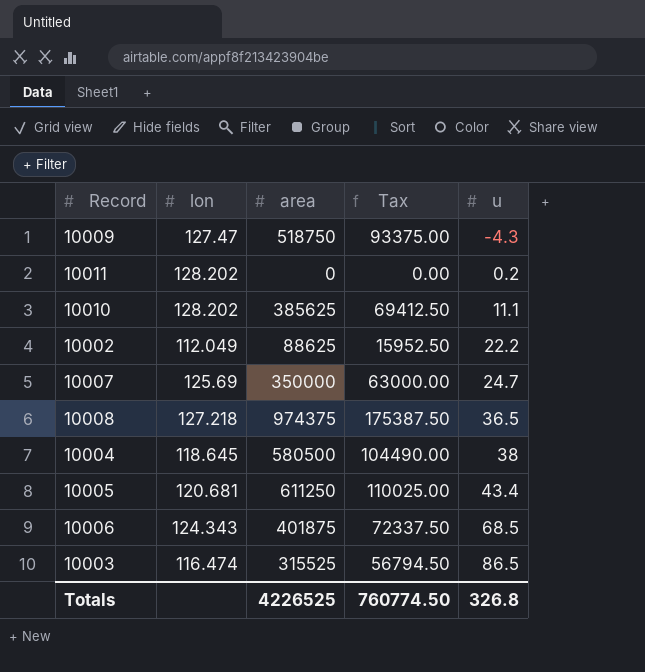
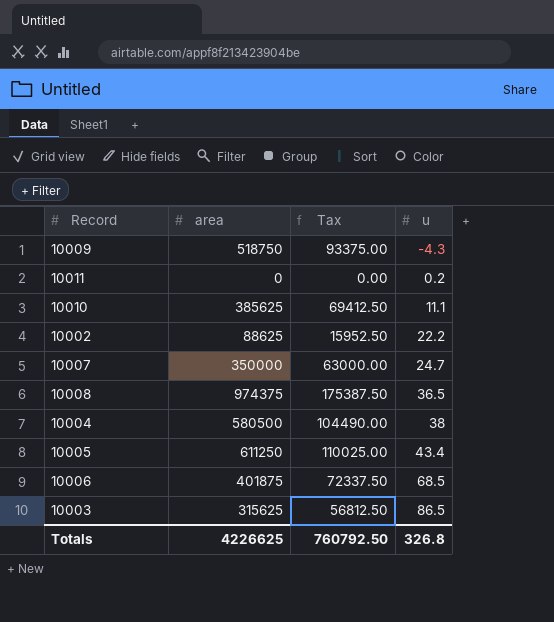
column lon | position: 2 -> none
10003 | area: 315525 -> 315625
10003 | Tax: 56794.50 -> 56812.50
Totals | area: 4226525 -> 4226625
Totals | Tax: 760774.50 -> 760792.50

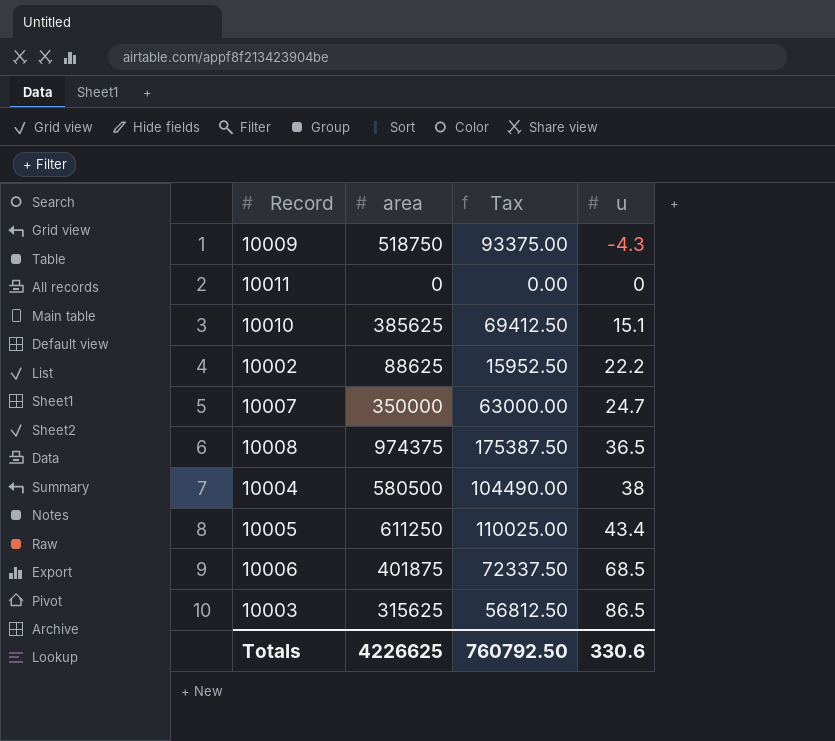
10011 | u: 0.2 -> 0
10010 | u: 11.1 -> 15.1
Totals | u: 326.8 -> 330.6

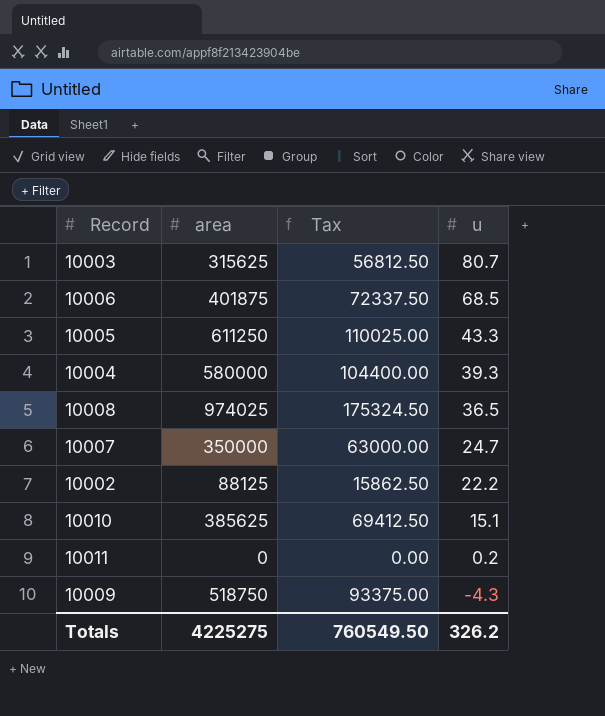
row order: u ascending -> u descending
10003 | u: 86.5 -> 80.7
10005 | u: 43.4 -> 43.3
10004 | area: 580500 -> 580000
10004 | Tax: 104490.00 -> 104400.00
10004 | u: 38 -> 39.3
10008 | area: 974375 -> 974025
10008 | Tax: 175387.50 -> 175324.50
10002 | area: 88625 -> 88125
10002 | Tax: 15952.50 -> 15862.50
10011 | u: 0 -> 0.2
Totals | area: 4226625 -> 4225275
Totals | Tax: 760792.50 -> 760549.50
Totals | u: 330.6 -> 326.2

